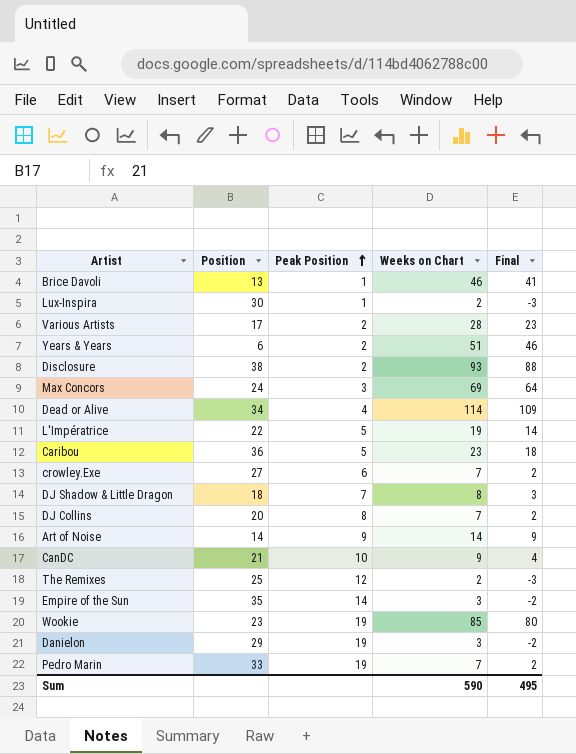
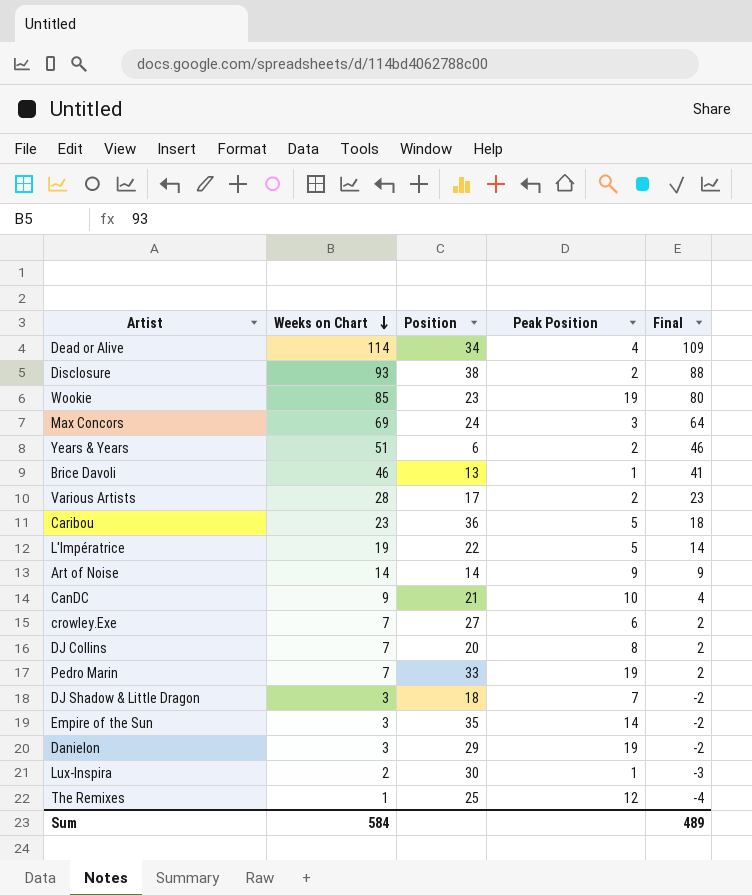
row order: Peak Position ascending -> Weeks on Chart descending
column Weeks on Chart | position: 4 -> 2
DJ Shadow & Little Dragon | Weeks on Chart: 8 -> 3
DJ Shadow & Little Dragon | Final: 3 -> -2
The Remixes | Weeks on Chart: 2 -> 1
The Remixes | Final: -3 -> -4
Sum | Weeks on Chart: 590 -> 584
Sum | Final: 495 -> 489

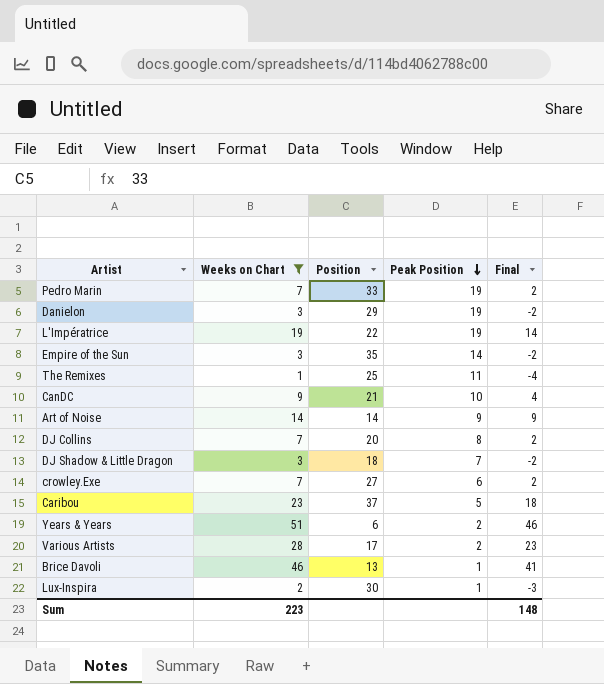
filter: none -> Weeks on Chart <= 51
row order: Weeks on Chart descending -> Peak Position descending
L'Impératrice | Peak Position: 5 -> 19
The Remixes | Peak Position: 12 -> 11
Caribou | Position: 36 -> 37
Sum | Weeks on Chart: 584 -> 223
Sum | Final: 489 -> 148

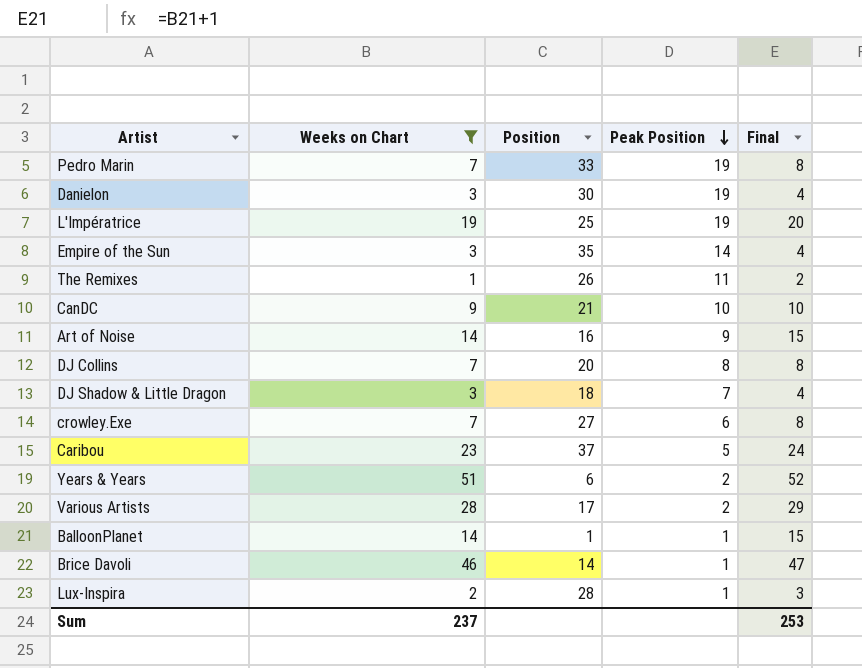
column Final | formula: [Weeks on Chart] - 5 -> [Weeks on Chart] + 1
Danielon | Position: 29 -> 30
L'Impératrice | Position: 22 -> 25
The Remixes | Position: 25 -> 26
Art of Noise | Position: 14 -> 16
row BalloonPlanet: none -> 14 | 1 | 1 | 15
Brice Davoli | Position: 13 -> 14
Lux-Inspira | Position: 30 -> 28
Sum | Weeks on Chart: 223 -> 237
Sum | Final: 148 -> 253

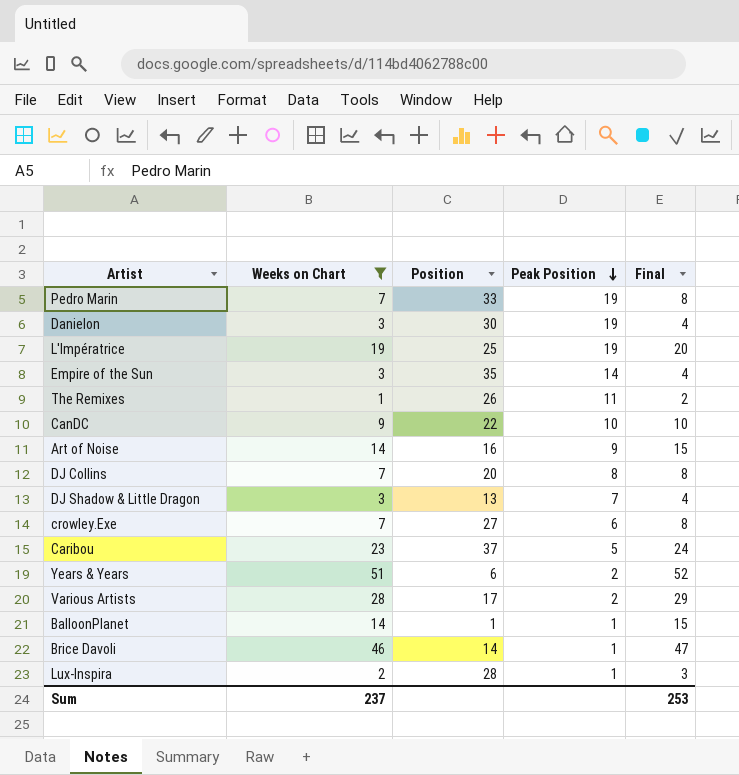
CanDC | Position: 21 -> 22
DJ Shadow & Little Dragon | Position: 18 -> 13

